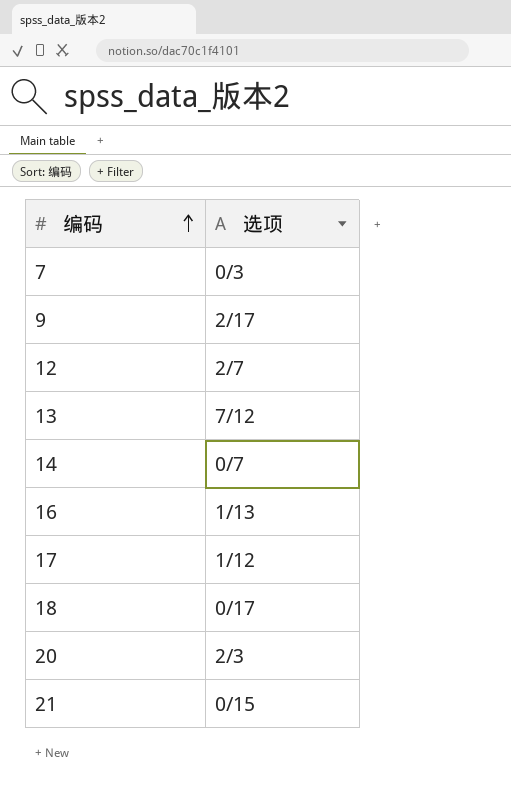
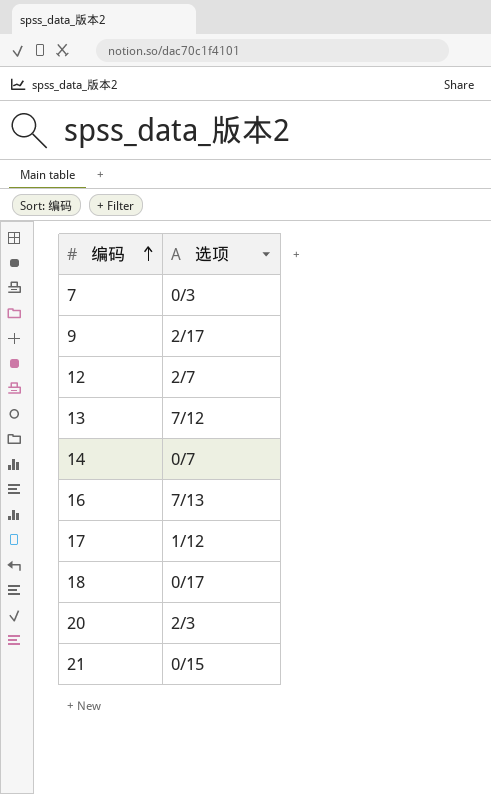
16 | 选项: 1/13 -> 7/13

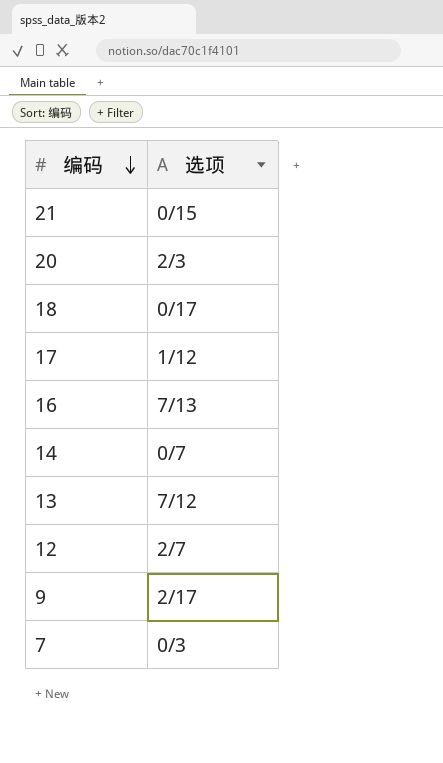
row order: 编码 ascending -> 编码 descending

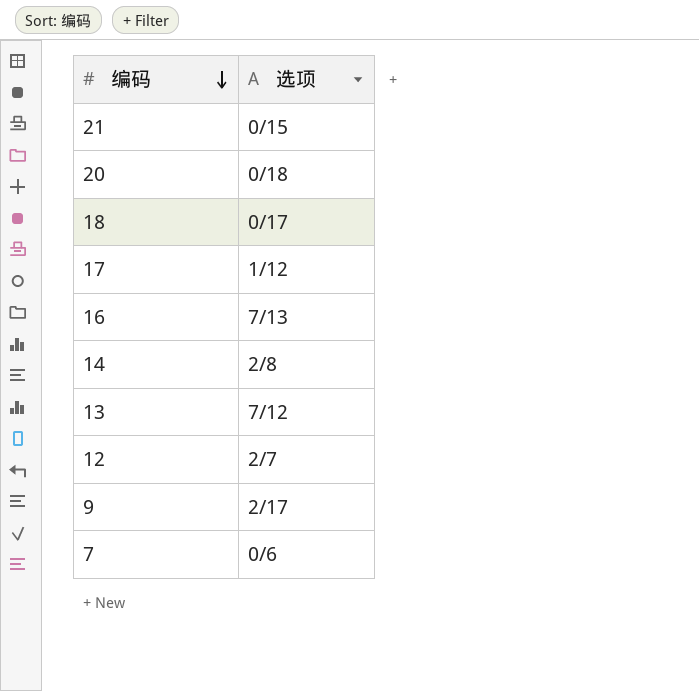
20 | 选项: 2/3 -> 0/18
14 | 选项: 0/7 -> 2/8
7 | 选项: 0/3 -> 0/6

